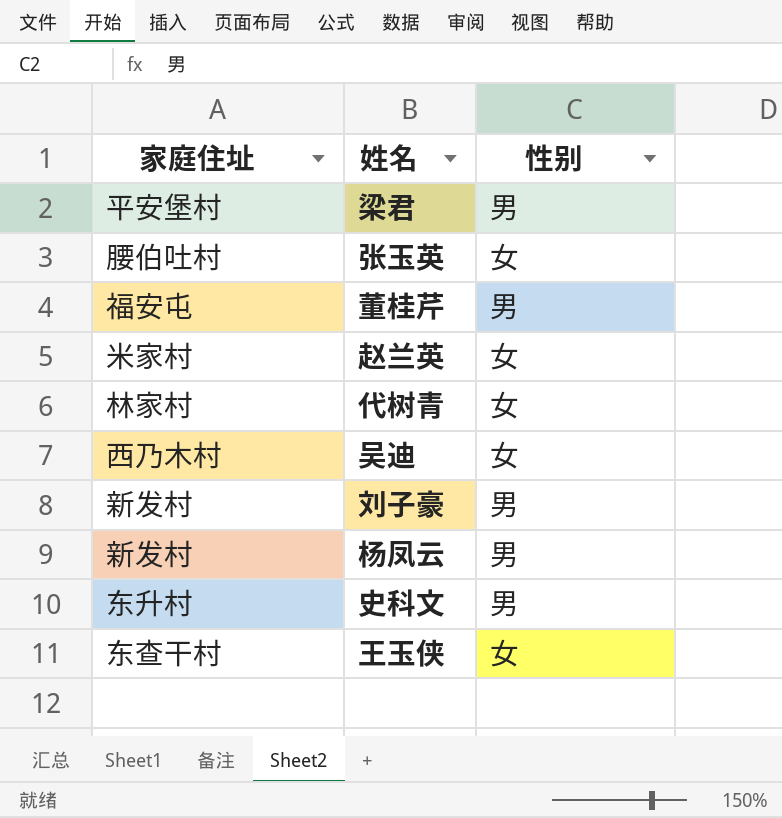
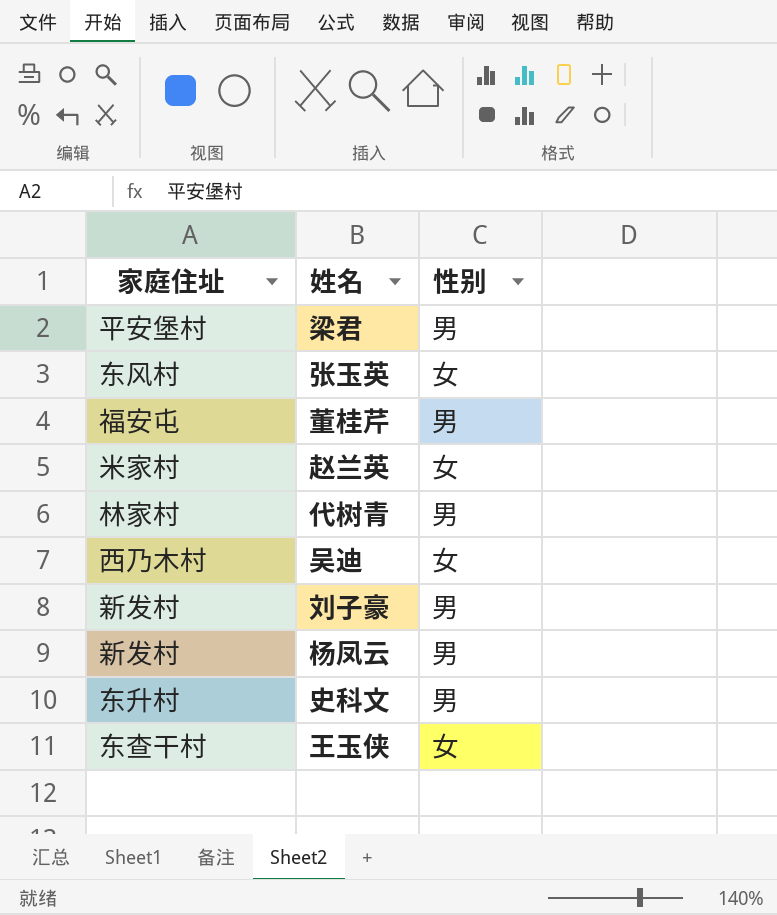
张玉英 | 家庭住址: 腰伯吐村 -> 东风村
代树青 | 性别: 女 -> 男

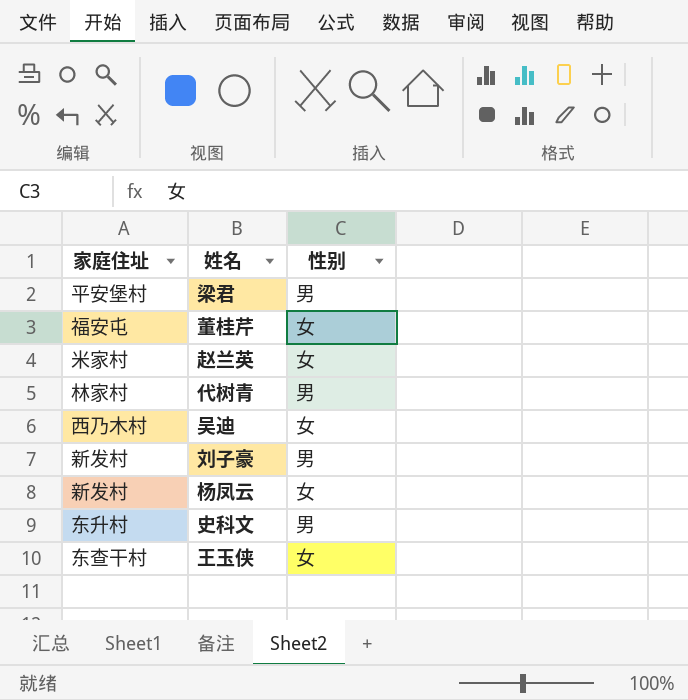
row 张玉英: 东风村 | 女 -> none
董桂芹 | 性别: 男 -> 女
杨凤云 | 性别: 男 -> 女

